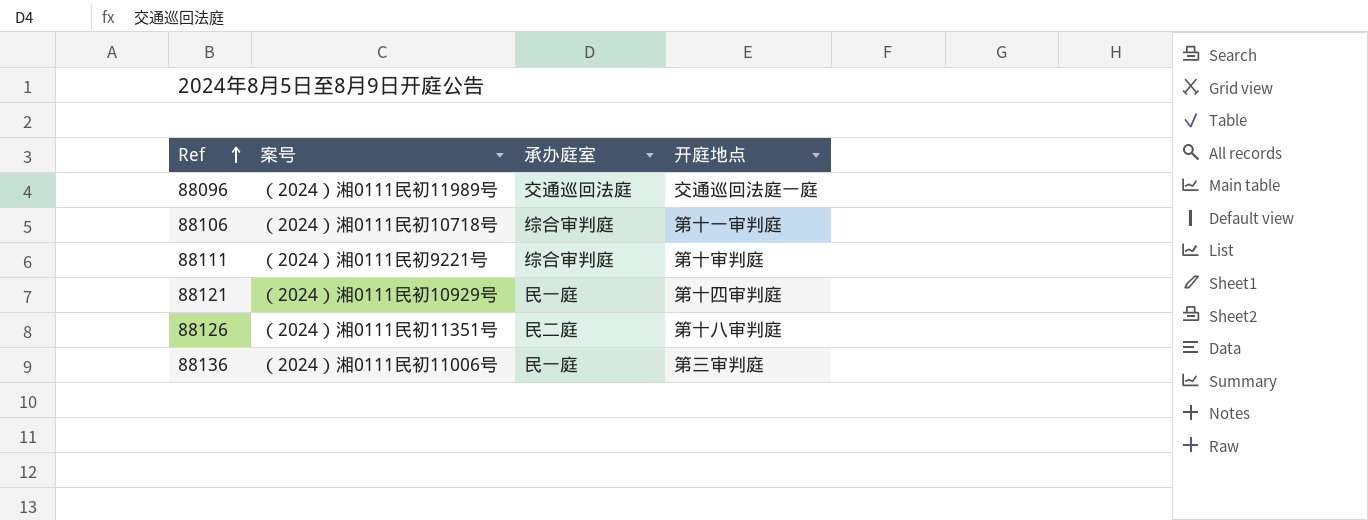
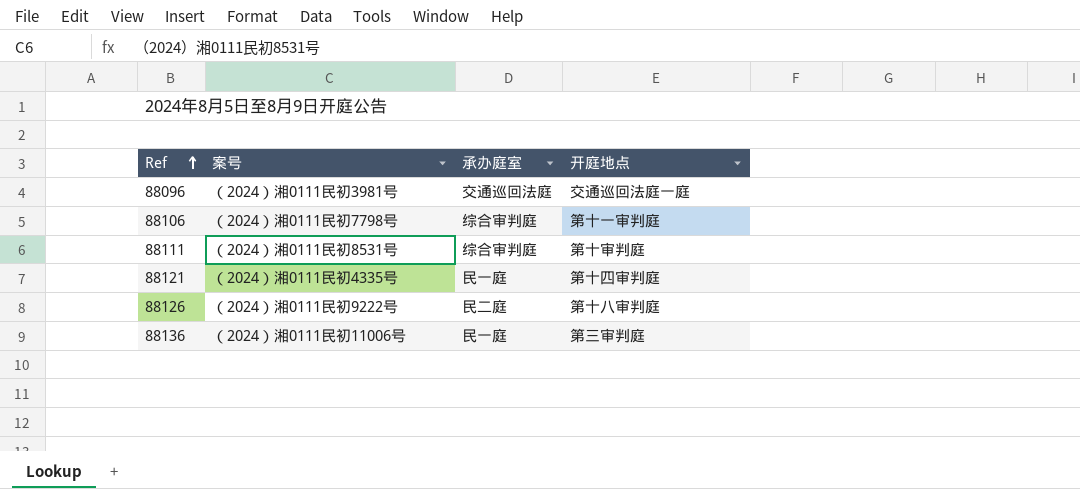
88096 | 案号: （2024）湘0111民初11989号 -> （2024）湘0111民初3981号
88106 | 案号: （2024）湘0111民初10718号 -> （2024）湘0111民初7798号
88111 | 案号: （2024）湘0111民初9221号 -> （2024）湘0111民初8531号
88121 | 案号: （2024）湘0111民初10929号 -> （2024）湘0111民初4335号
88126 | 案号: （2024）湘0111民初11351号 -> （2024）湘0111民初9222号

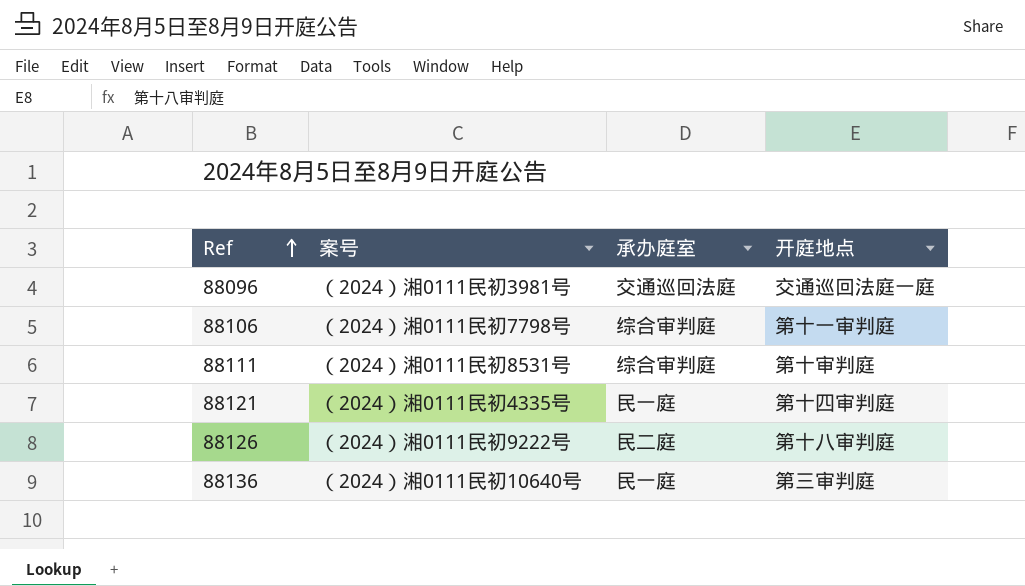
88136 | 案号: （2024）湘0111民初11006号 -> （2024）湘0111民初10640号

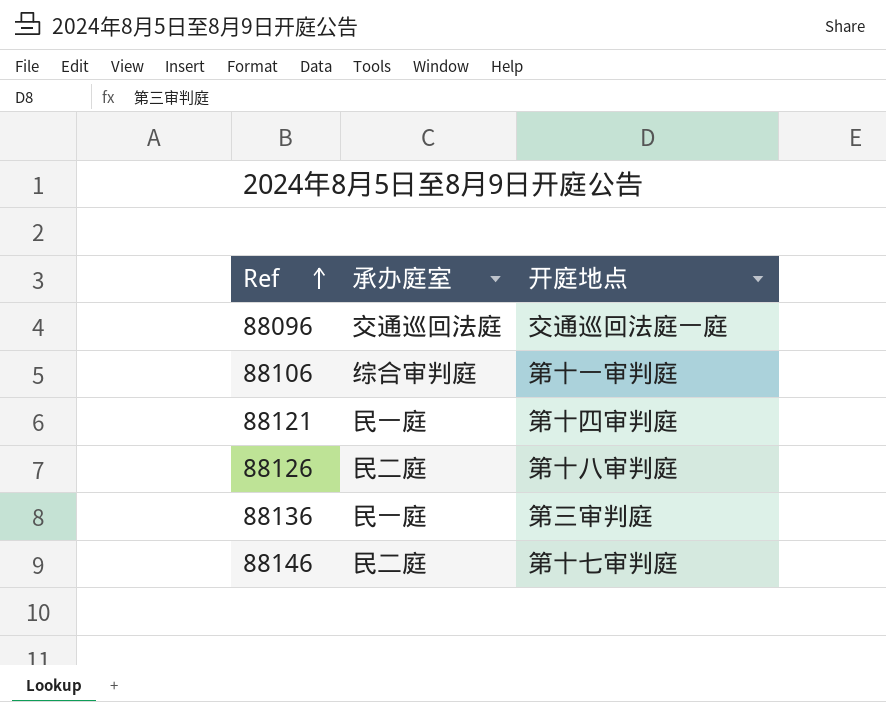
column 案号 | position: 2 -> none
row 88111: （2024）湘0111民初8531号 | 综合审判庭 | 第十审判庭 -> none
row 88146: none -> 民二庭 | 第十七审判庭

